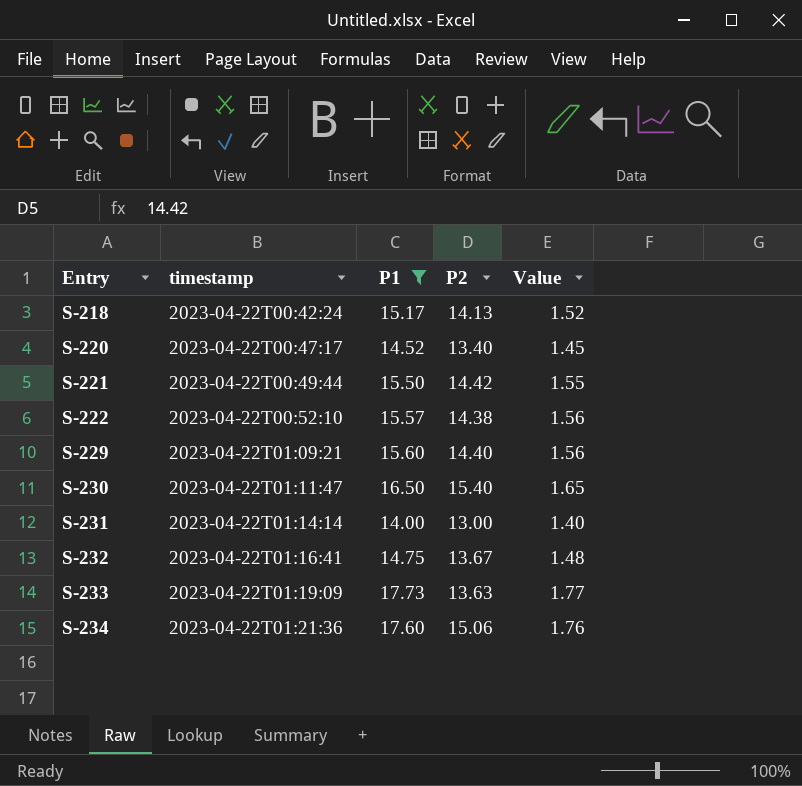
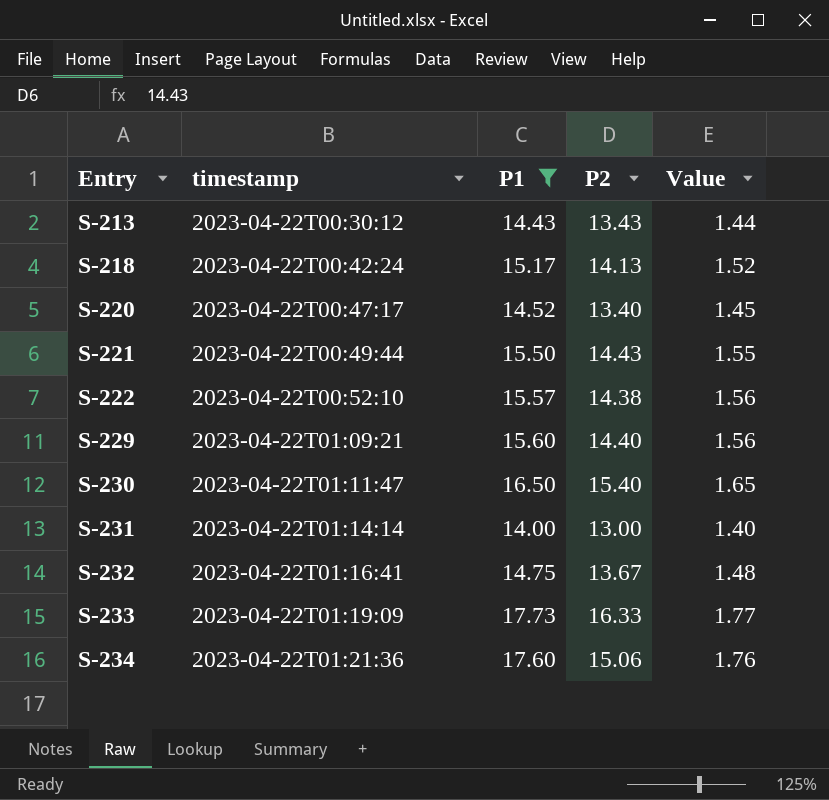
row S-213: none -> 2023-04-22T00:30:12 | 14.43 | 13.43 | 1.44
S-221 | P2: 14.42 -> 14.43
S-233 | P2: 13.63 -> 16.33

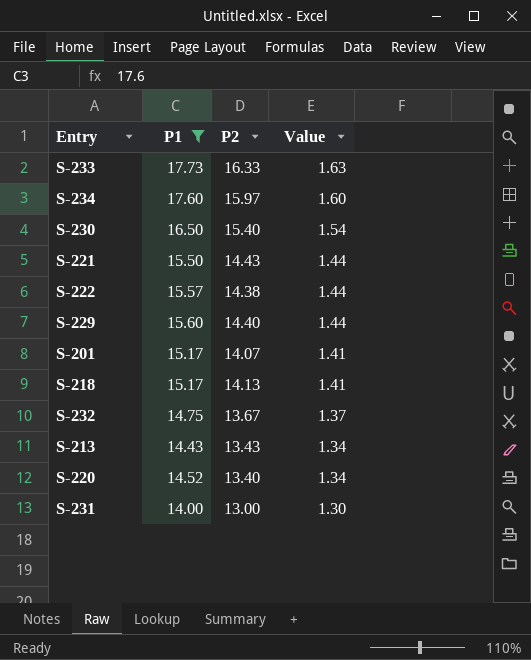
row order: Entry ascending -> Value descending
column timestamp | position: 2 -> none
column Value | formula: [P1] * 0.1 -> [P2] * 0.1
S-234 | P2: 15.06 -> 15.97
row S-201: none -> 15.17 | 14.07 | 1.41

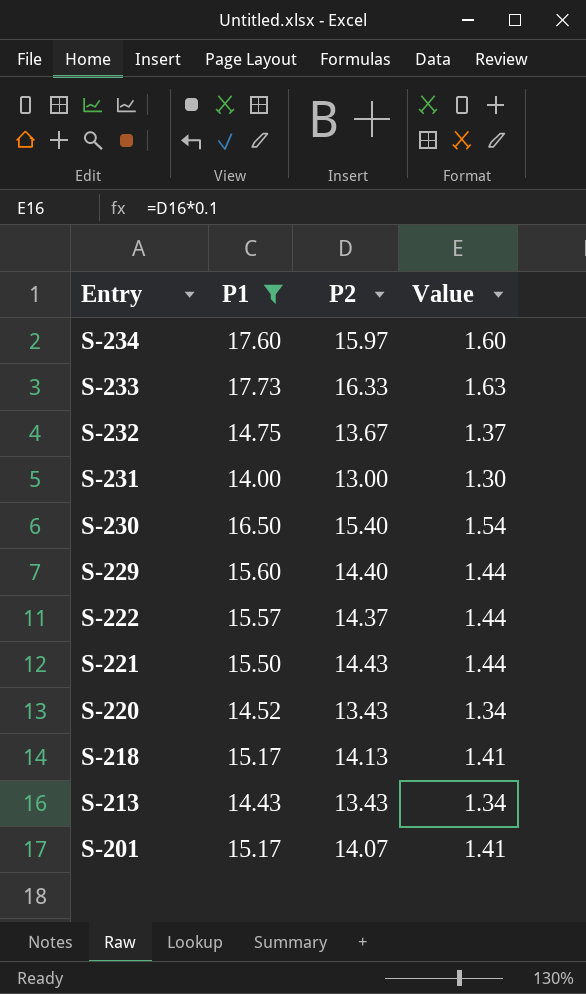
row order: Value descending -> Entry descending
S-222 | P2: 14.38 -> 14.37
S-220 | P2: 13.40 -> 13.43

